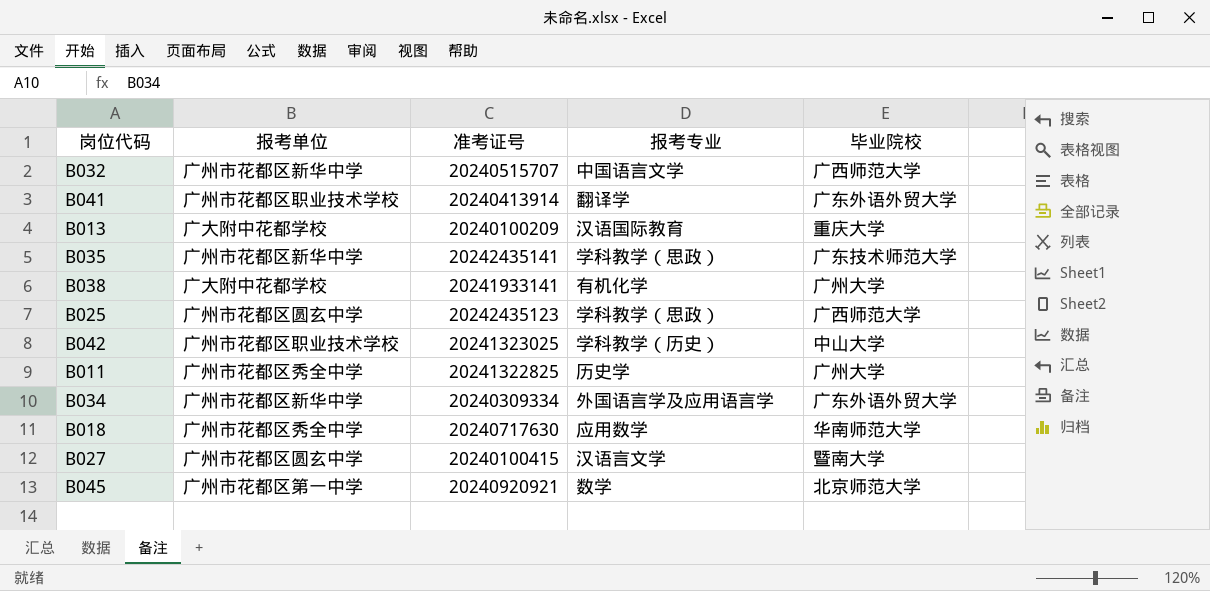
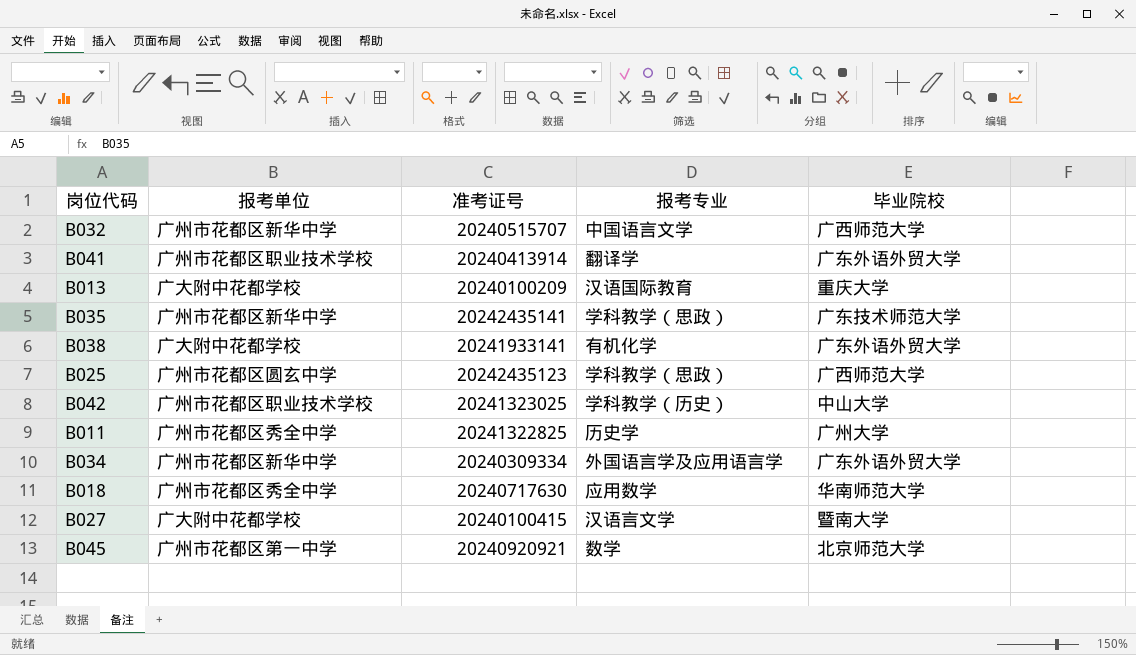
B038 | 毕业院校: 广州大学 -> 广东外语外贸大学
B027 | 报考单位: 广州市花都区圆玄中学 -> 广大附中花都学校

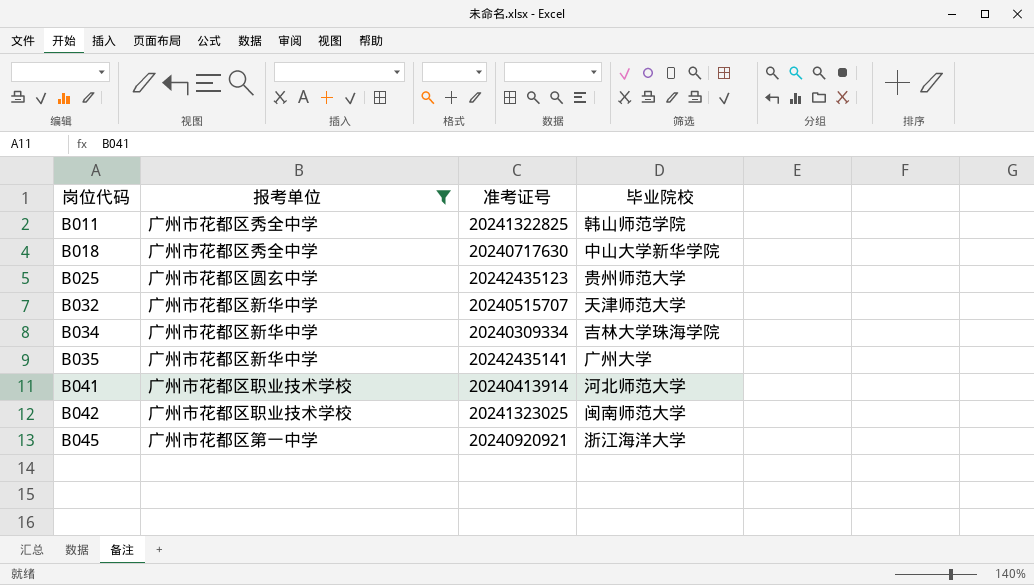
filter: none -> 报考单位 != 广大附中花都学校
row order: none -> 岗位代码 ascending
column 报考专业 | position: 4 -> none
B011 | 毕业院校: 广州大学 -> 韩山师范学院
B018 | 毕业院校: 华南师范大学 -> 中山大学新华学院
B025 | 毕业院校: 广西师范大学 -> 贵州师范大学
B032 | 毕业院校: 广西师范大学 -> 天津师范大学
B034 | 毕业院校: 广东外语外贸大学 -> 吉林大学珠海学院
B035 | 毕业院校: 广东技术师范大学 -> 广州大学
B041 | 毕业院校: 广东外语外贸大学 -> 河北师范大学
B042 | 毕业院校: 中山大学 -> 闽南师范大学
B045 | 毕业院校: 北京师范大学 -> 浙江海洋大学

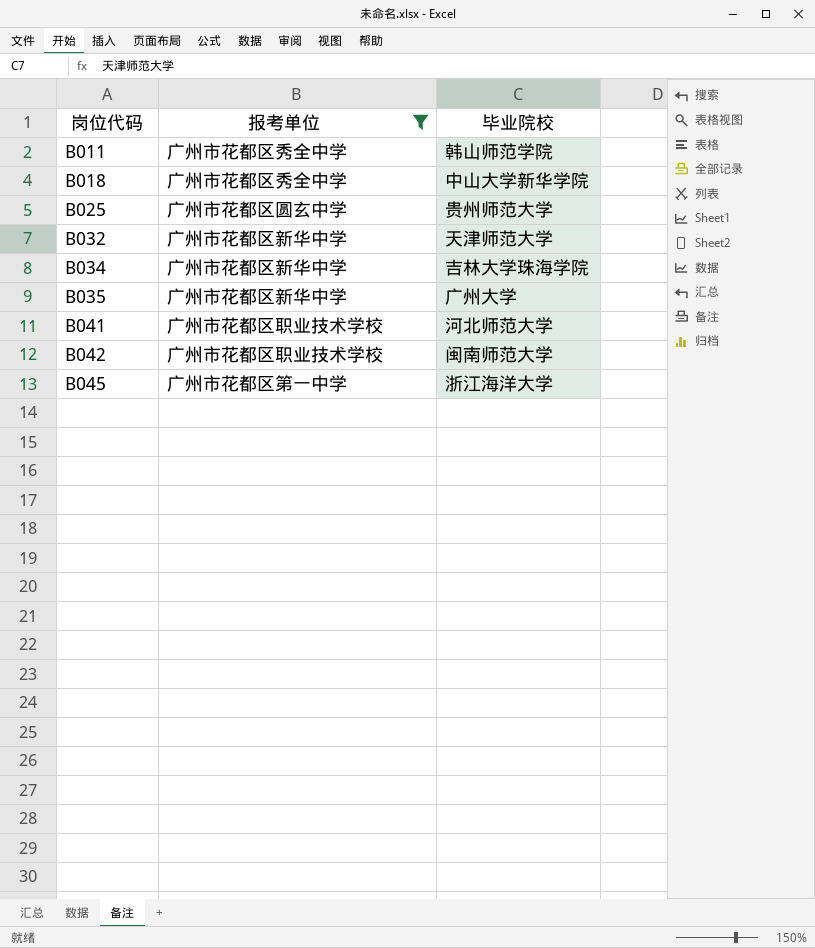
column 准考证号 | position: 3 -> none

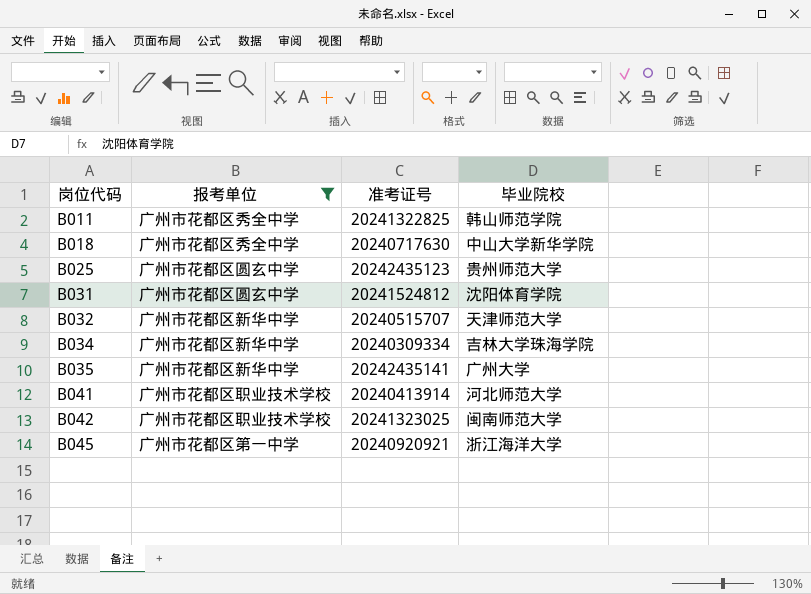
column 准考证号 | position: none -> 3
row B031: none -> 广州市花都区圆玄中学 | 20241524812 | 沈阳体育学院

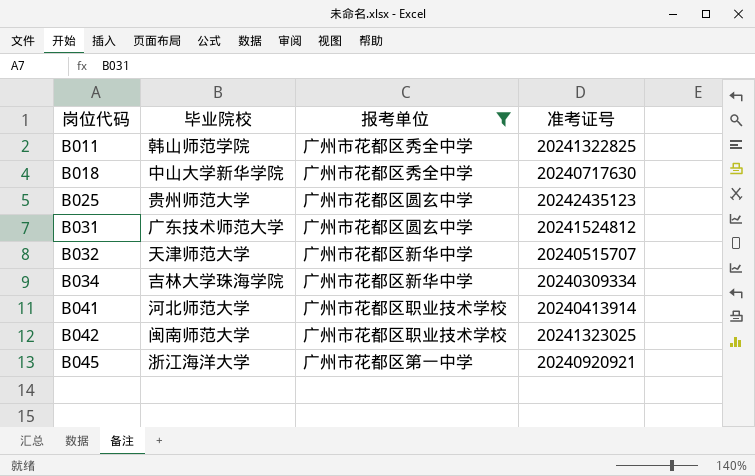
column 毕业院校 | position: 4 -> 2
row B035: 广州市花都区新华中学 | 20242435141 | 广州大学 -> none
B031 | 毕业院校: 沈阳体育学院 -> 广东技术师范大学

